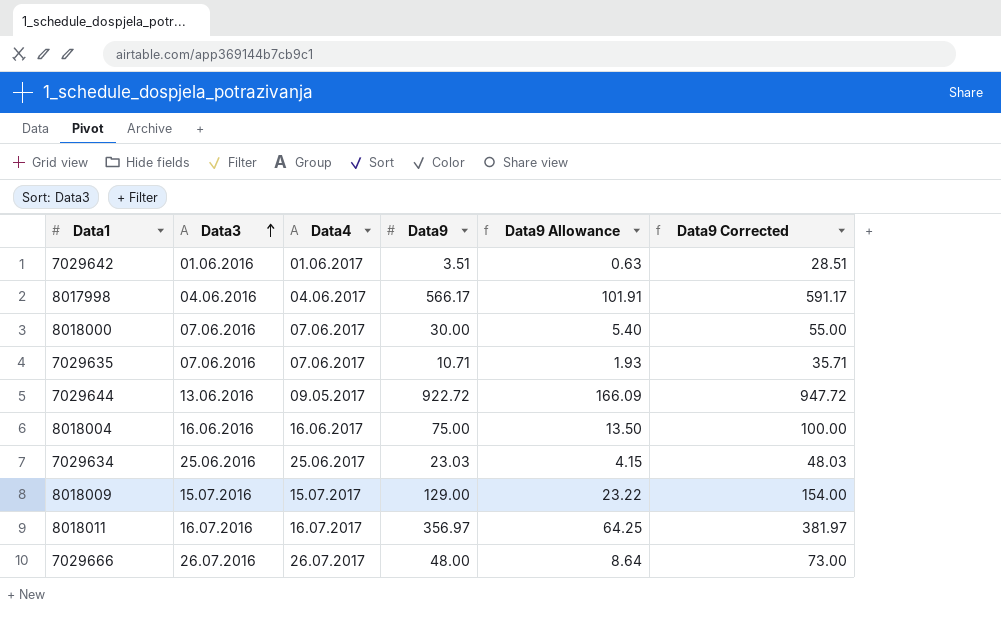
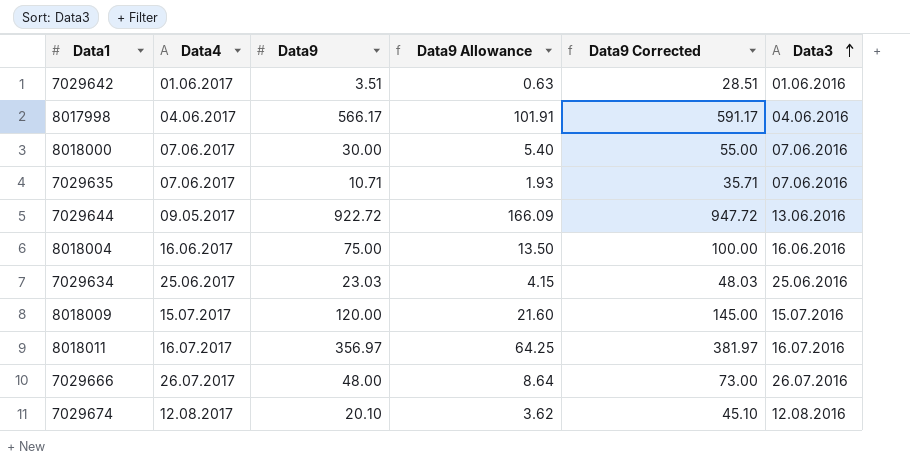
column Data3 | position: 2 -> 6
8018009 | Data9: 129.00 -> 120.00
8018009 | Data9 Allowance: 23.22 -> 21.60
8018009 | Data9 Corrected: 154.00 -> 145.00
row 7029674: none -> 12.08.2017 | 20.10 | 3.62 | 45.10 | 12.08.2016

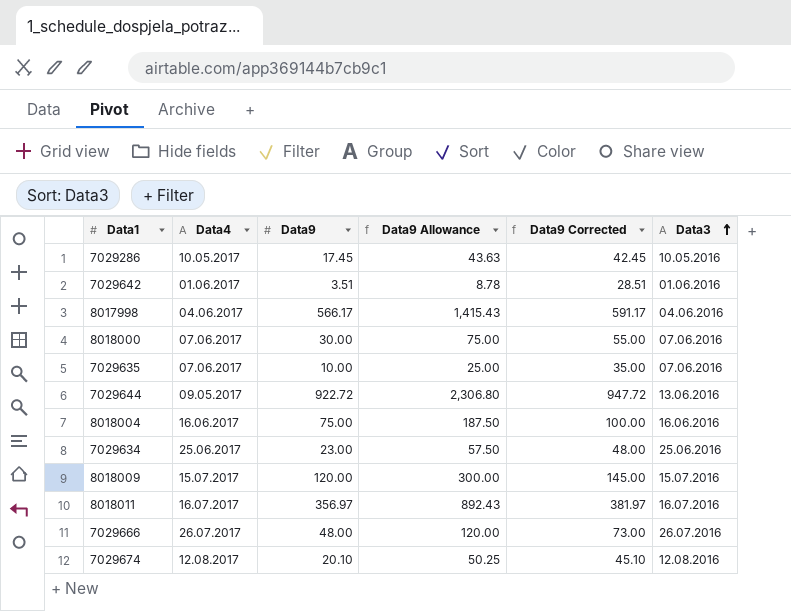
column Data9 Allowance | formula: [Data9] * 0.18 -> [Data9] * 2.5
row 7029286: none -> 10.05.2017 | 17.45 | 43.63 | 42.45 | 10.05.2016
7029635 | Data9: 10.71 -> 10.00
7029635 | Data9 Corrected: 35.71 -> 35.00
7029634 | Data9: 23.03 -> 23.00
7029634 | Data9 Corrected: 48.03 -> 48.00

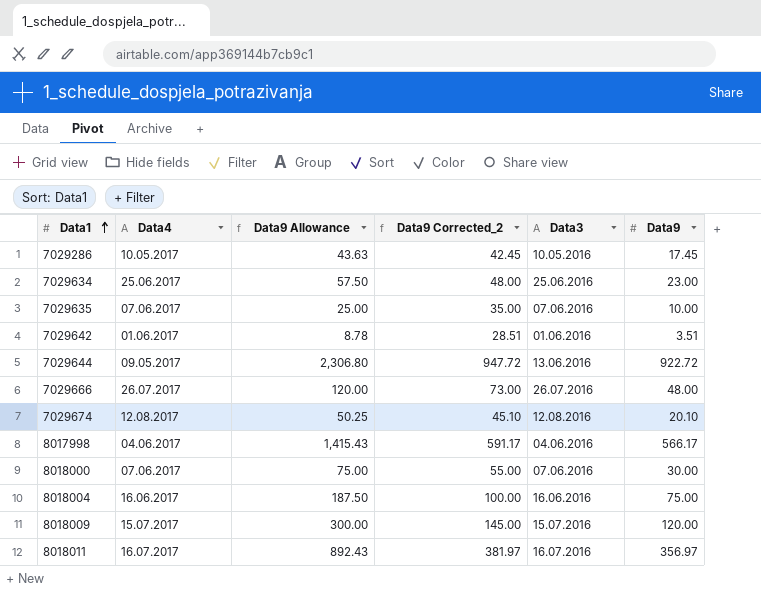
row order: Data3 ascending -> Data1 ascending
column name: Data9 Corrected -> Data9 Corrected_2
column Data9 | position: 3 -> 6

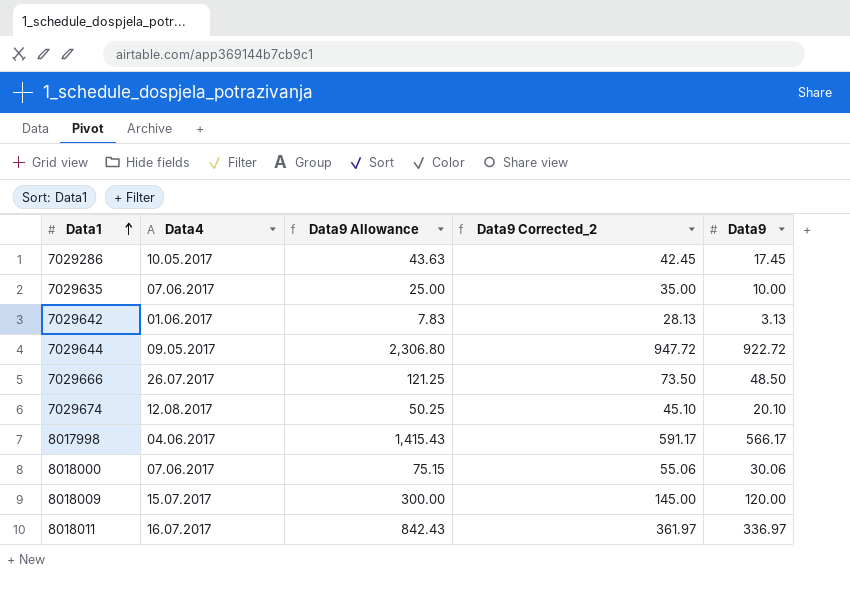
column Data3 | position: 5 -> none
row 7029634: 25.06.2017 | 57.50 | 48.00 | 25.06.2016 | 23.00 -> none
row 8018004: 16.06.2017 | 187.50 | 100.00 | 16.06.2016 | 75.00 -> none
7029642 | Data9 Allowance: 8.78 -> 7.83
7029642 | Data9 Corrected_2: 28.51 -> 28.13
7029642 | Data9: 3.51 -> 3.13
7029666 | Data9 Allowance: 120.00 -> 121.25
7029666 | Data9 Corrected_2: 73.00 -> 73.50
7029666 | Data9: 48.00 -> 48.50
8018000 | Data9 Allowance: 75.00 -> 75.15
8018000 | Data9 Corrected_2: 55.00 -> 55.06
8018000 | Data9: 30.00 -> 30.06
8018011 | Data9 Allowance: 892.43 -> 842.43
8018011 | Data9 Corrected_2: 381.97 -> 361.97
8018011 | Data9: 356.97 -> 336.97

